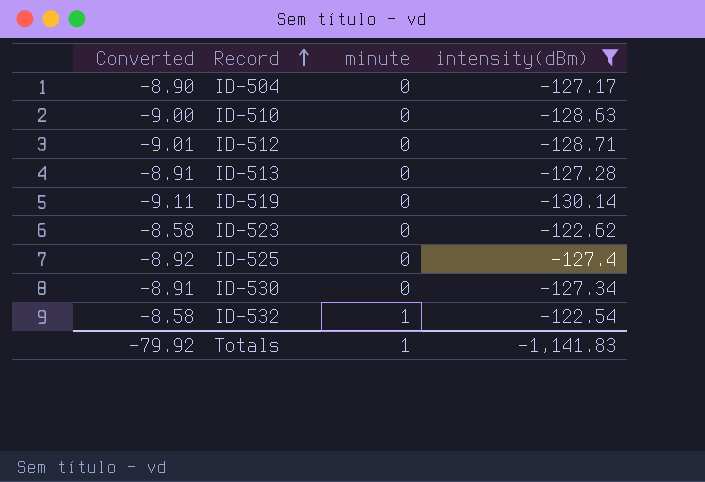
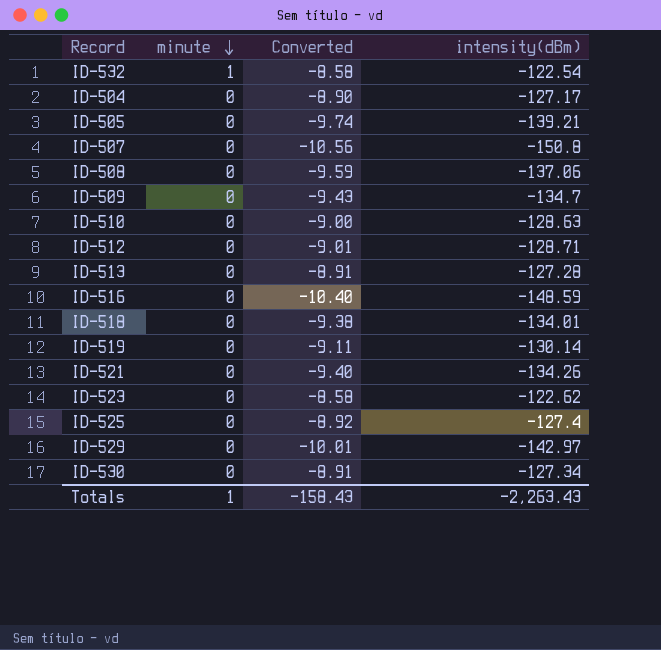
filter: intensity(dBm) >= -130.14 -> none
row order: Record ascending -> minute descending
column Converted | position: 1 -> 3
Totals | Converted: -79.92 -> -158.43
Totals | intensity(dBm): -1,141.83 -> -2,263.43

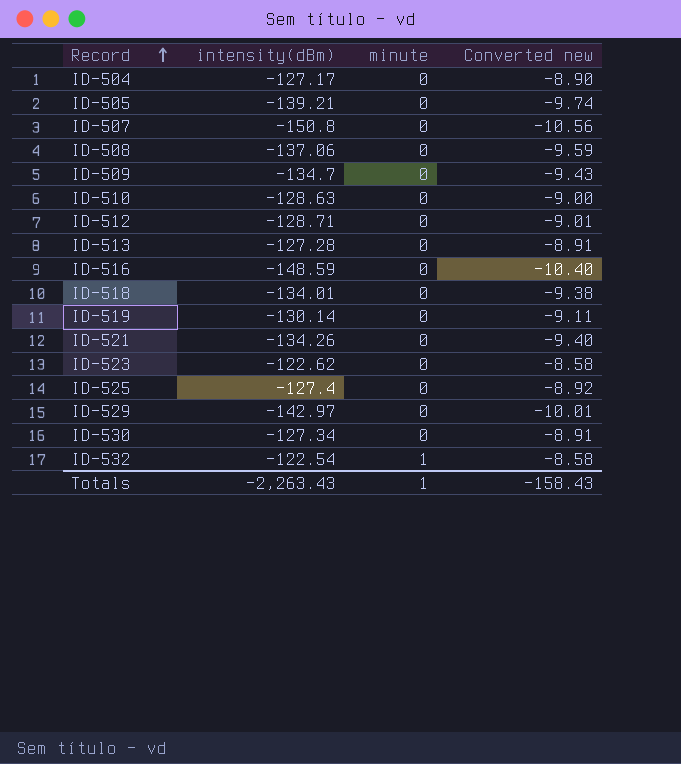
row order: minute descending -> Record ascending
column intensity(dBm) | position: 4 -> 2
column name: Converted -> Converted new

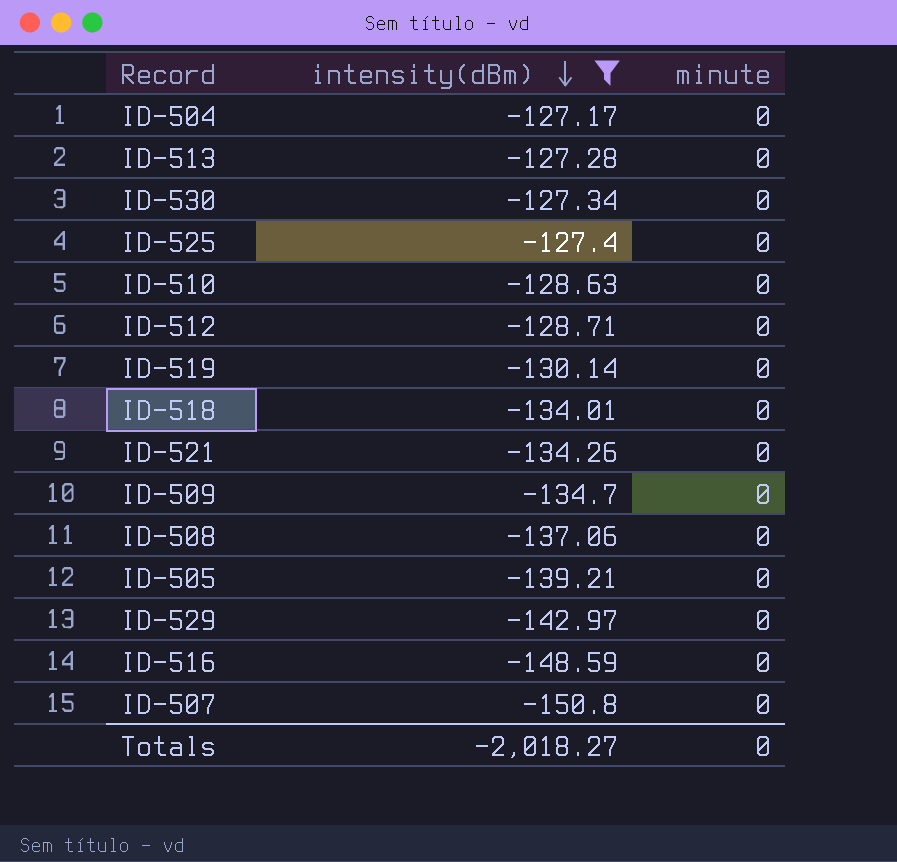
filter: none -> intensity(dBm) <= -127.17
row order: Record ascending -> intensity(dBm) descending
column Converted new | formula: [intensity(dBm)] * 0.07 -> none
Totals | intensity(dBm): -2,263.43 -> -2,018.27
Totals | minute: 1 -> 0

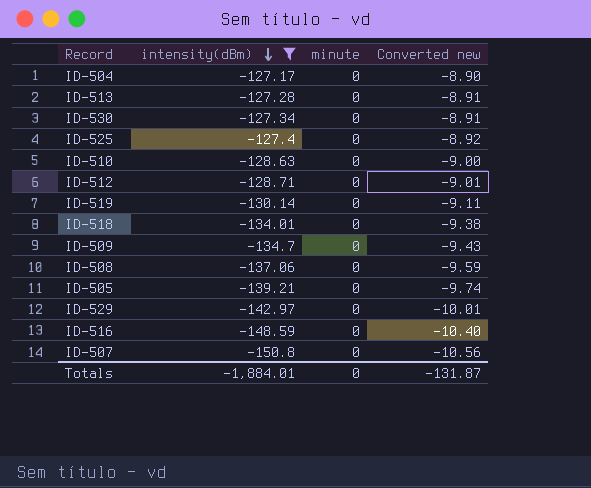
column Converted new | formula: none -> [intensity(dBm)] * 0.07
row ID-521: -134.26 | 0 -> none
Totals | intensity(dBm): -2,018.27 -> -1,884.01

